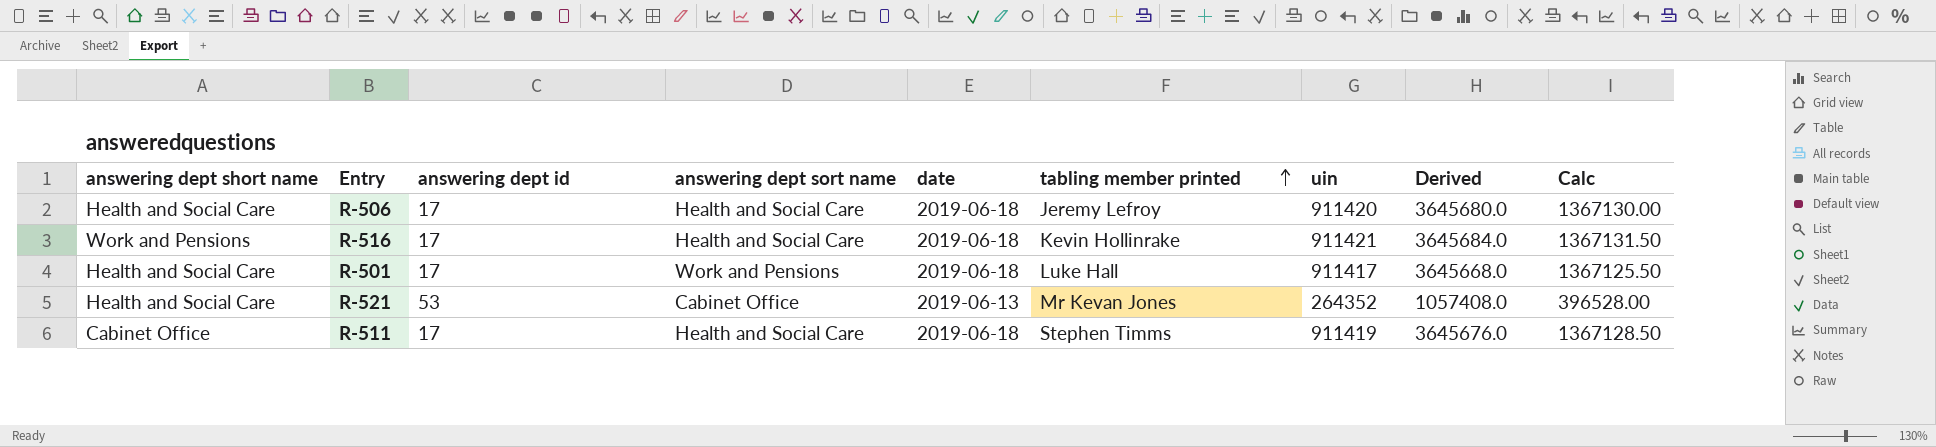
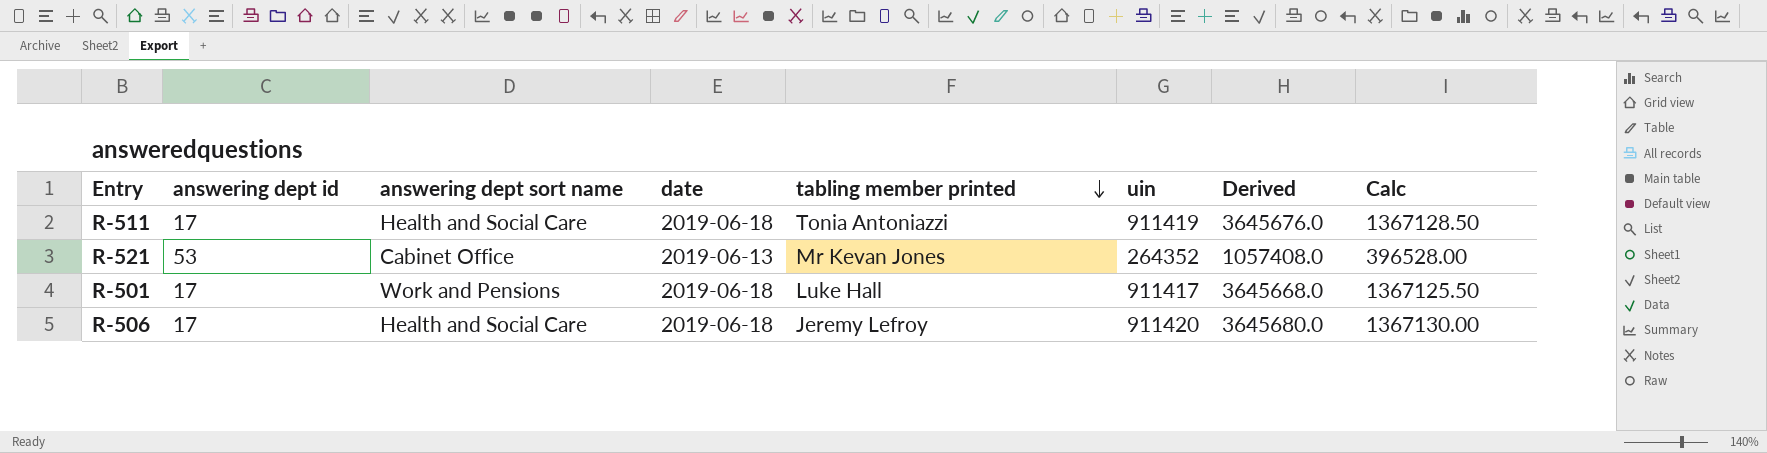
row order: tabling member printed ascending -> tabling member printed descending
column answering dept short name | position: 1 -> none
row R-516: Work and Pensions | 17 | Health and Social Care | 2019-06-18 | Kevin Hollinrake | 911421 | 3645684.0 | 1367131.50 -> none
R-511 | tabling member printed: Stephen Timms -> Tonia Antoniazzi

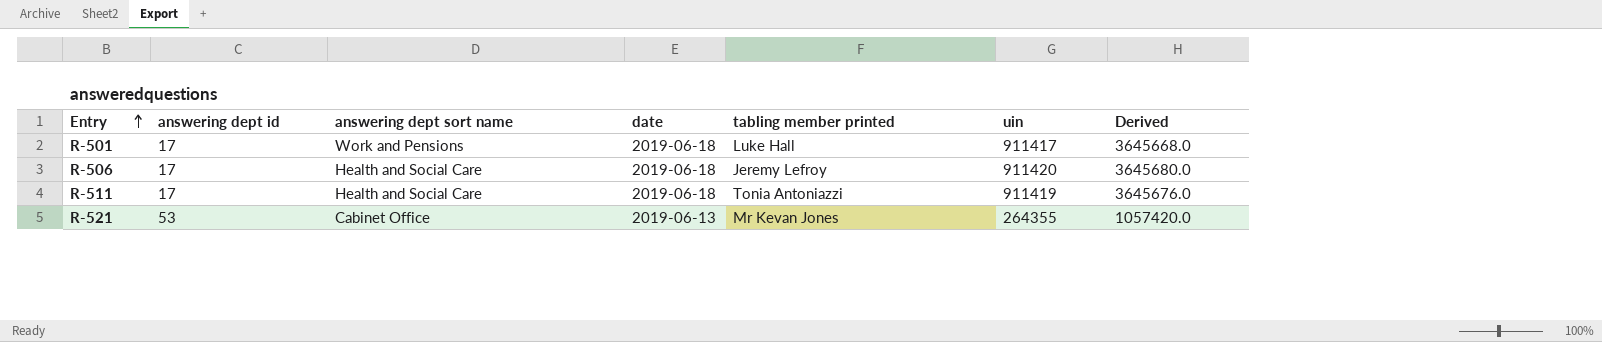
row order: tabling member printed descending -> Entry ascending
column Calc | formula: [uin] * 1.5 -> none
R-521 | uin: 264352 -> 264355
R-521 | Derived: 1057408.0 -> 1057420.0

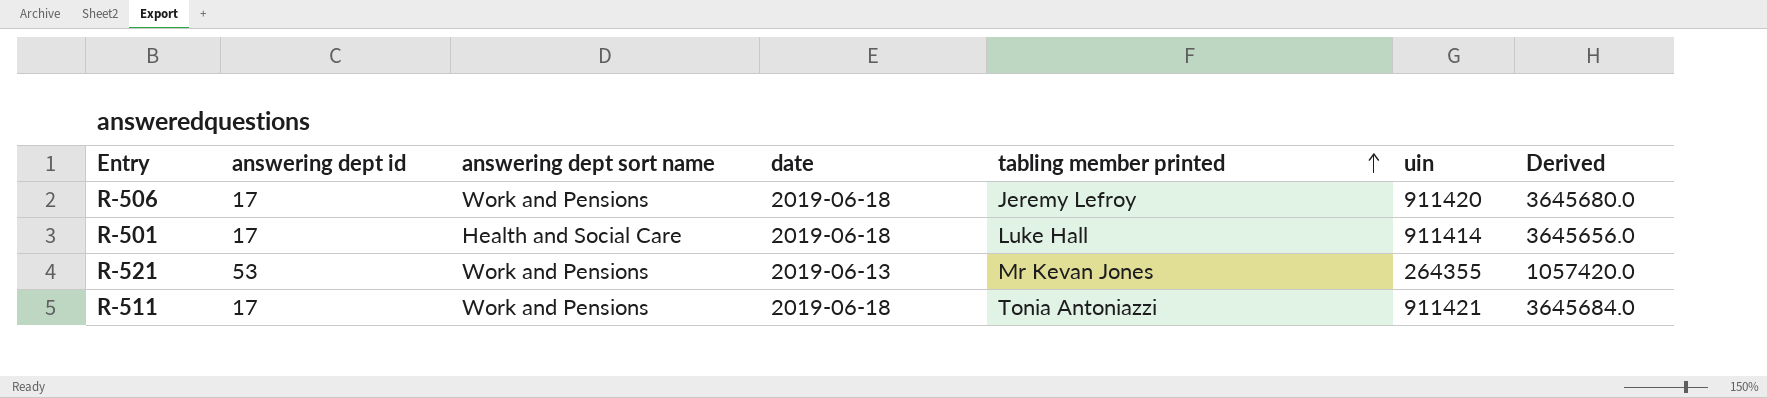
row order: Entry ascending -> tabling member printed ascending
R-506 | answering dept sort name: Health and Social Care -> Work and Pensions
R-501 | answering dept sort name: Work and Pensions -> Health and Social Care
R-501 | uin: 911417 -> 911414
R-501 | Derived: 3645668.0 -> 3645656.0
R-521 | answering dept sort name: Cabinet Office -> Work and Pensions
R-511 | answering dept sort name: Health and Social Care -> Work and Pensions
R-511 | uin: 911419 -> 911421
R-511 | Derived: 3645676.0 -> 3645684.0

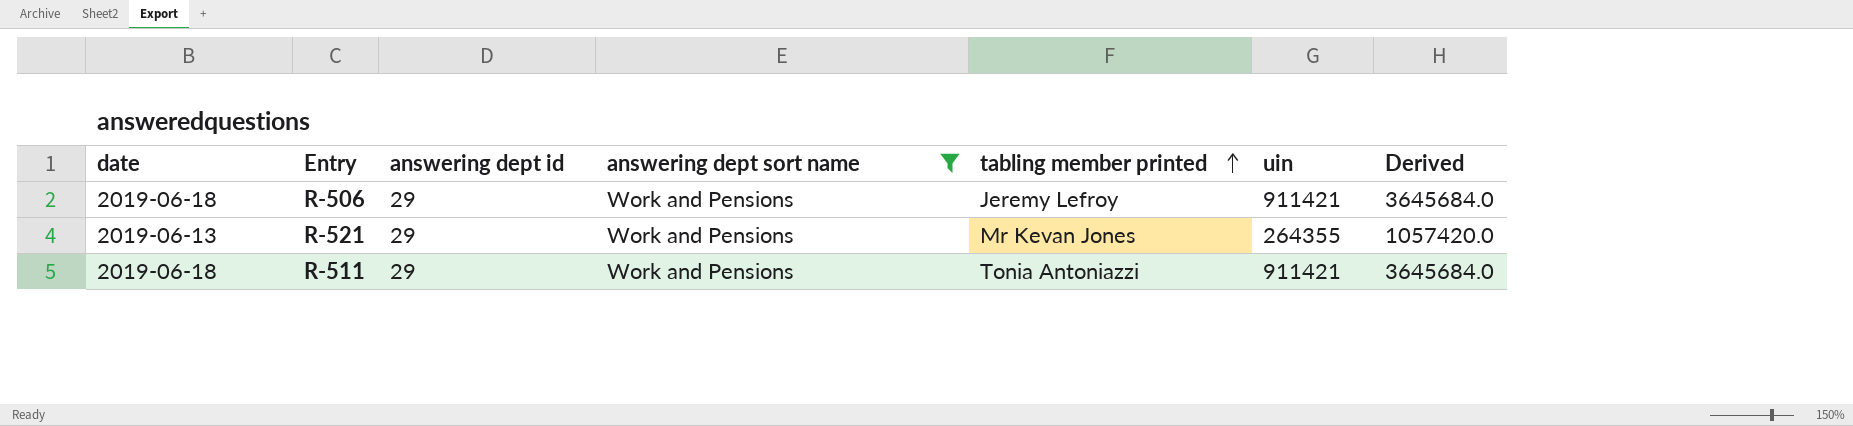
filter: none -> answering dept sort name = Work and Pensions
column date | position: 4 -> 1
R-506 | answering dept id: 17 -> 29
R-506 | uin: 911420 -> 911421
R-506 | Derived: 3645680.0 -> 3645684.0
R-521 | answering dept id: 53 -> 29
R-511 | answering dept id: 17 -> 29

